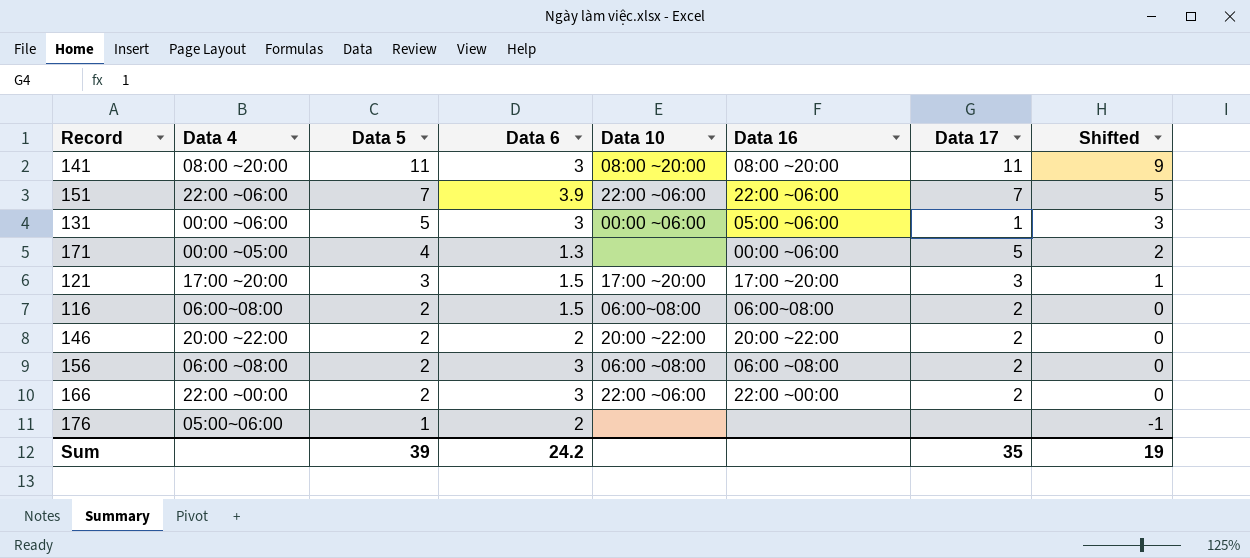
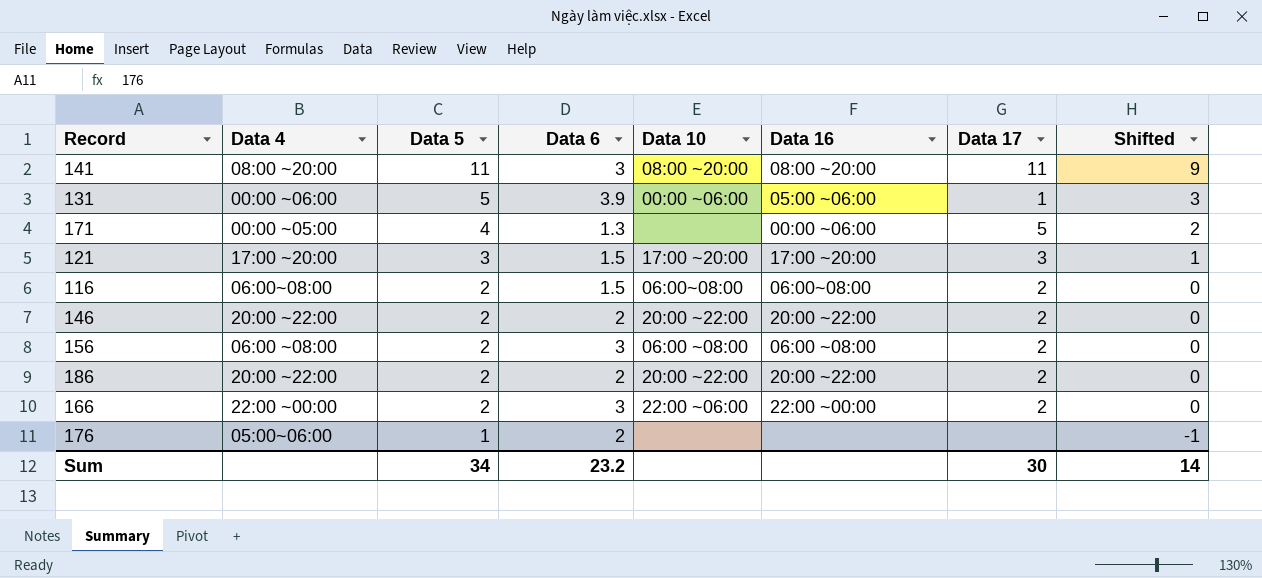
row 151: 22:00 ~06:00 | 7 | 3.9 | 22:00 ~06:00 | 22:00 ~06:00 | 7 | 5 -> none
131 | Data 6: 3 -> 3.9
row 186: none -> 20:00 ~22:00 | 2 | 2 | 20:00 ~22:00 | 20:00 ~22:00 | 2 | 0
Sum | Data 5: 39 -> 34
Sum | Data 6: 24.2 -> 23.2
Sum | Data 17: 35 -> 30
Sum | Shifted: 19 -> 14

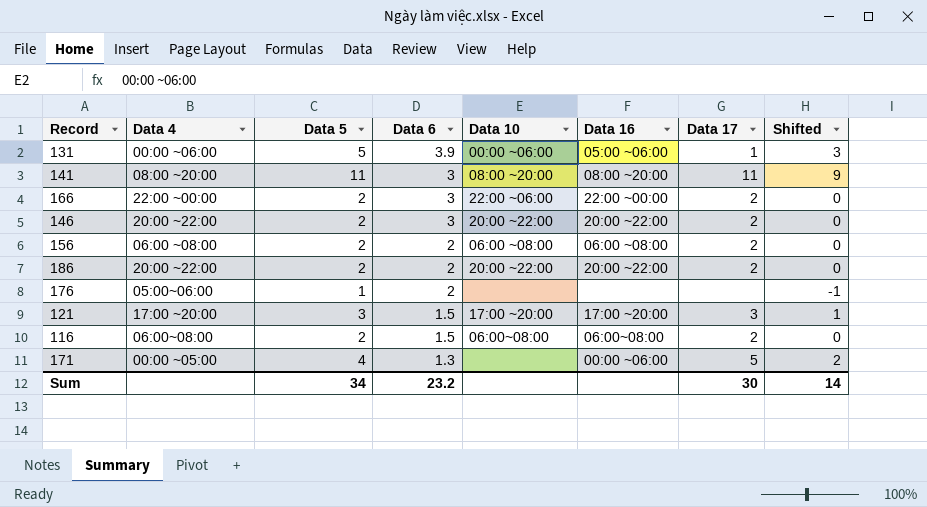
row order: Data 5 descending -> Data 6 descending
146 | Data 6: 2 -> 3
156 | Data 6: 3 -> 2

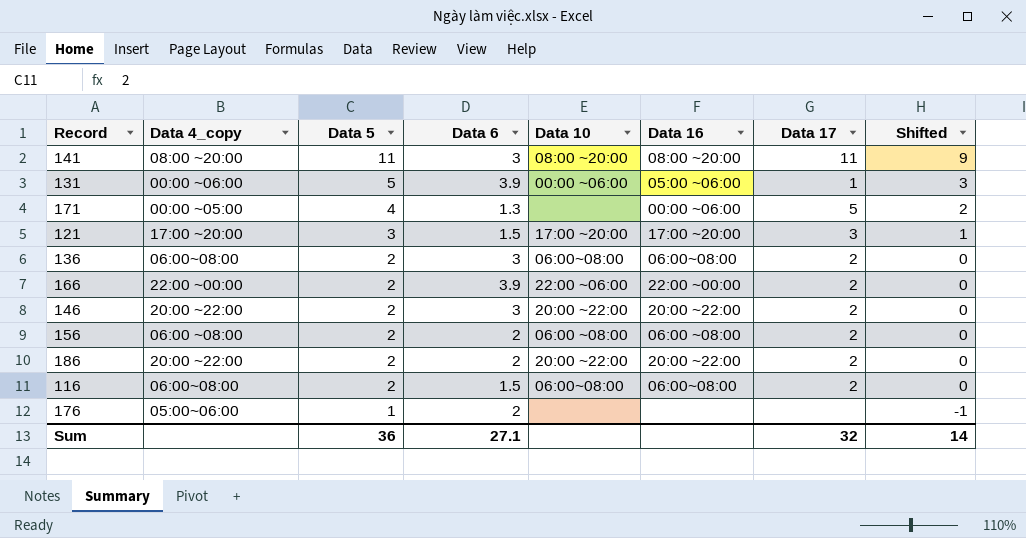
row order: Data 6 descending -> Data 5 descending
column name: Data 4 -> Data 4_copy
row 136: none -> 06:00~08:00 | 2 | 3 | 06:00~08:00 | 06:00~08:00 | 2 | 0
166 | Data 6: 3 -> 3.9
Sum | Data 5: 34 -> 36
Sum | Data 6: 23.2 -> 27.1
Sum | Data 17: 30 -> 32

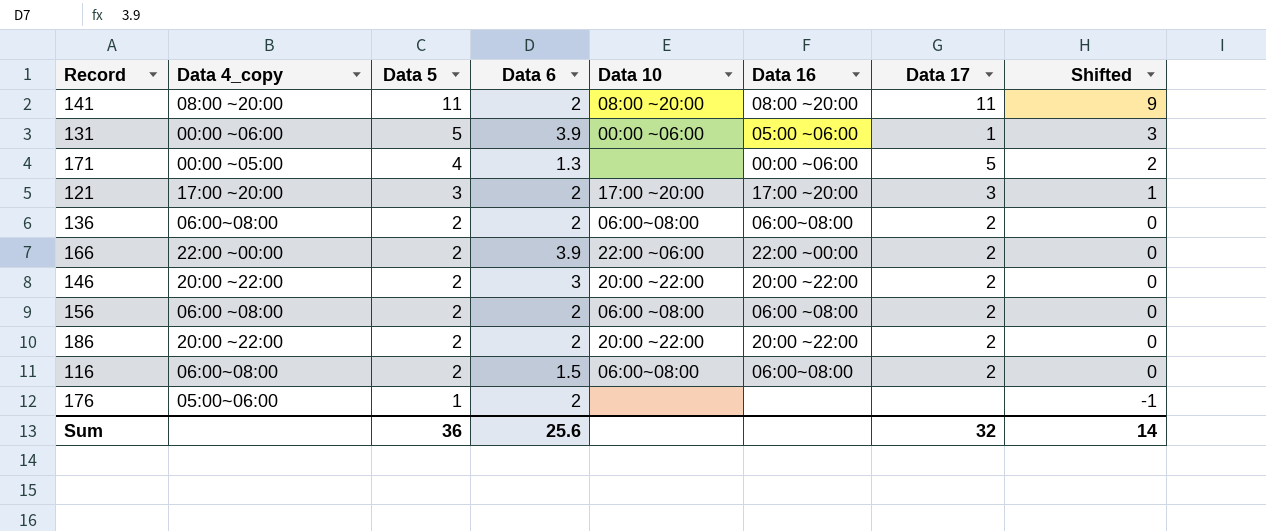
141 | Data 6: 3 -> 2
121 | Data 6: 1.5 -> 2
136 | Data 6: 3 -> 2
Sum | Data 6: 27.1 -> 25.6

